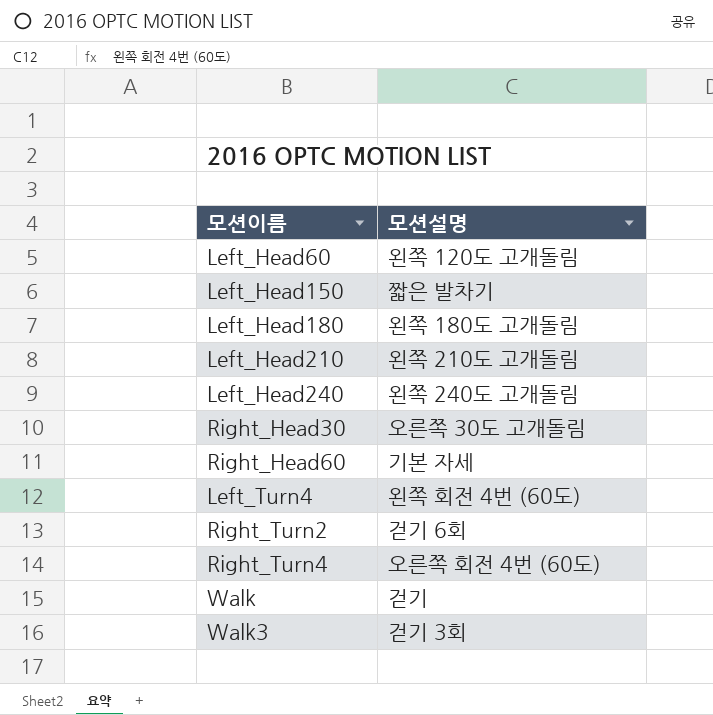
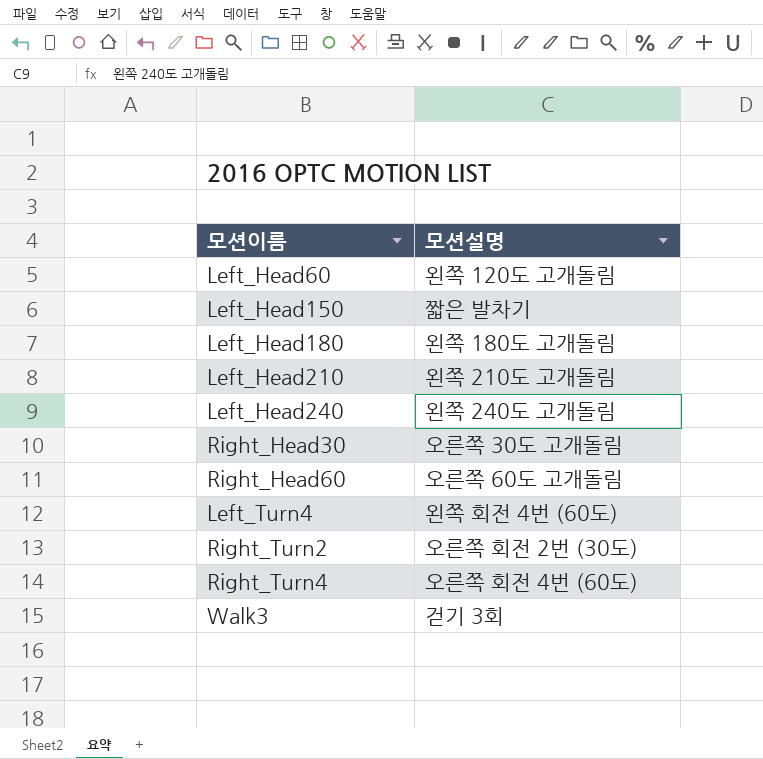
row Walk: 걷기 -> none
Right_Head60 | 모션설명: 기본 자세 -> 오른쪽 60도 고개돌림
Right_Turn2 | 모션설명: 걷기 6회 -> 오른쪽 회전 2번 (30도)

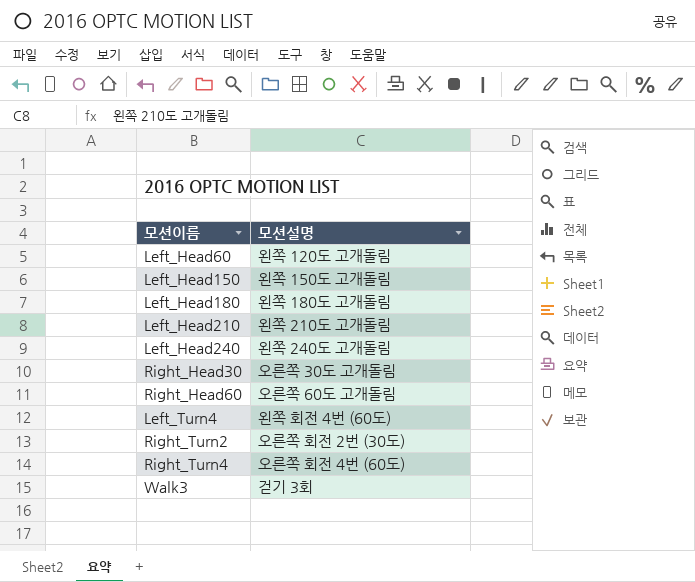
Left_Head150 | 모션설명: 짧은 발차기 -> 왼쪽 150도 고개돌림

